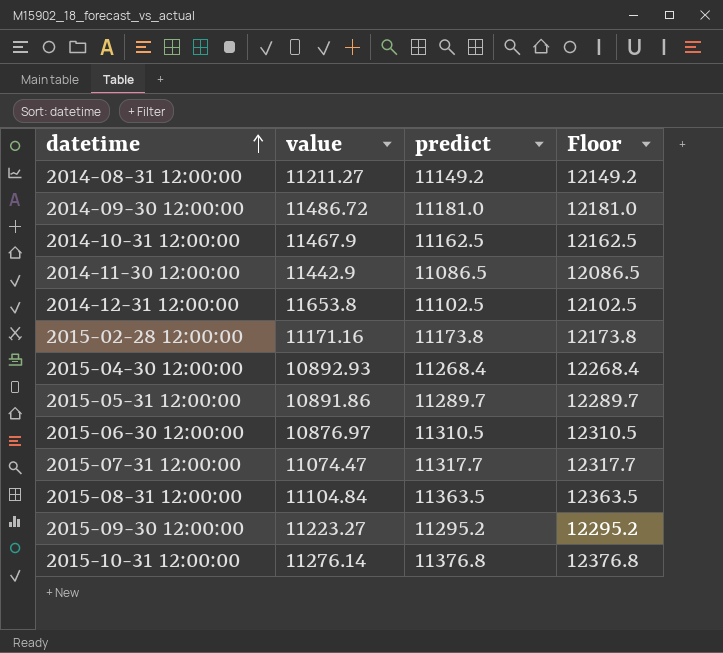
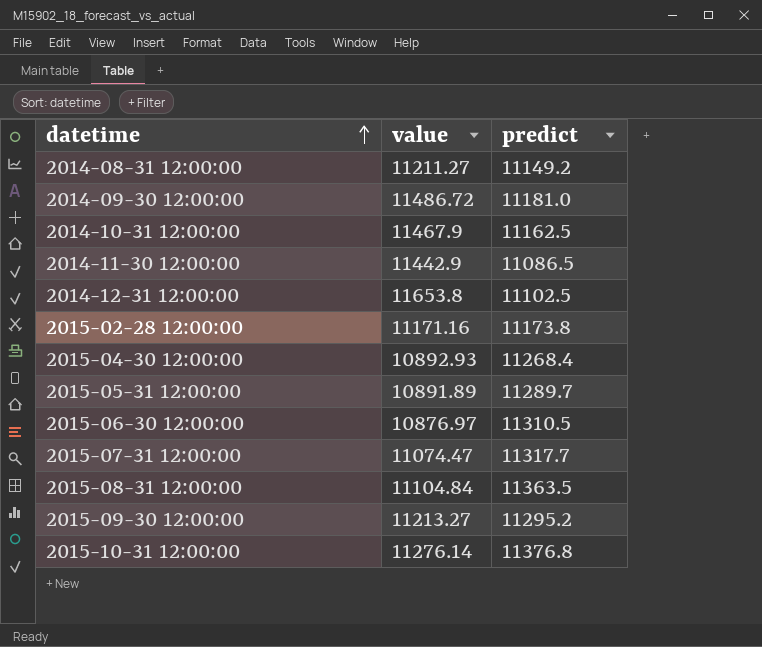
column Floor | formula: [predict] + 1000 -> none
2015-05-31 12:00:00 | value: 10891.86 -> 10891.89
2015-09-30 12:00:00 | value: 11223.27 -> 11213.27

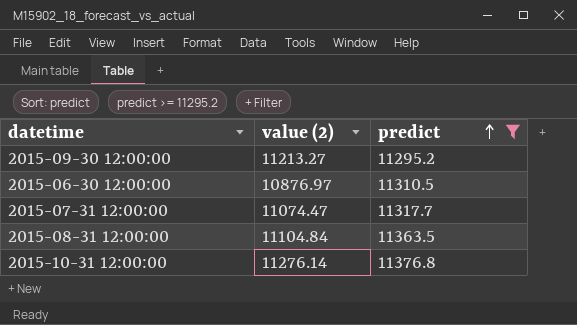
filter: none -> predict >= 11295.2
row order: datetime ascending -> predict ascending
column name: value -> value (2)

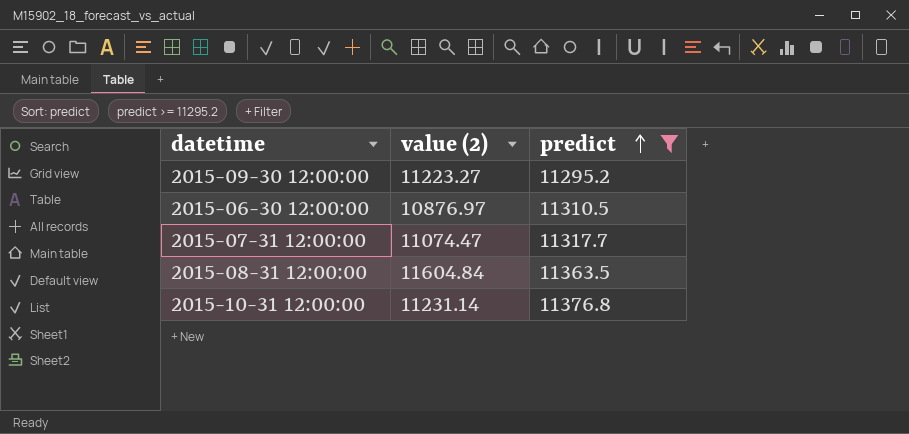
2015-09-30 12:00:00 | value (2): 11213.27 -> 11223.27
2015-08-31 12:00:00 | value (2): 11104.84 -> 11604.84
2015-10-31 12:00:00 | value (2): 11276.14 -> 11231.14

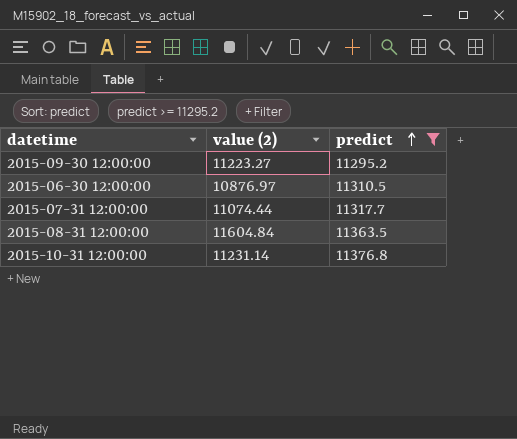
2015-07-31 12:00:00 | value (2): 11074.47 -> 11074.44

